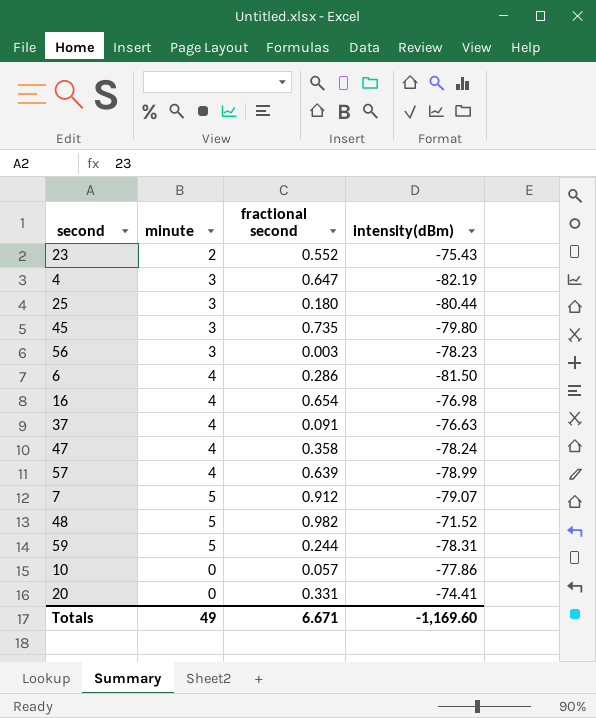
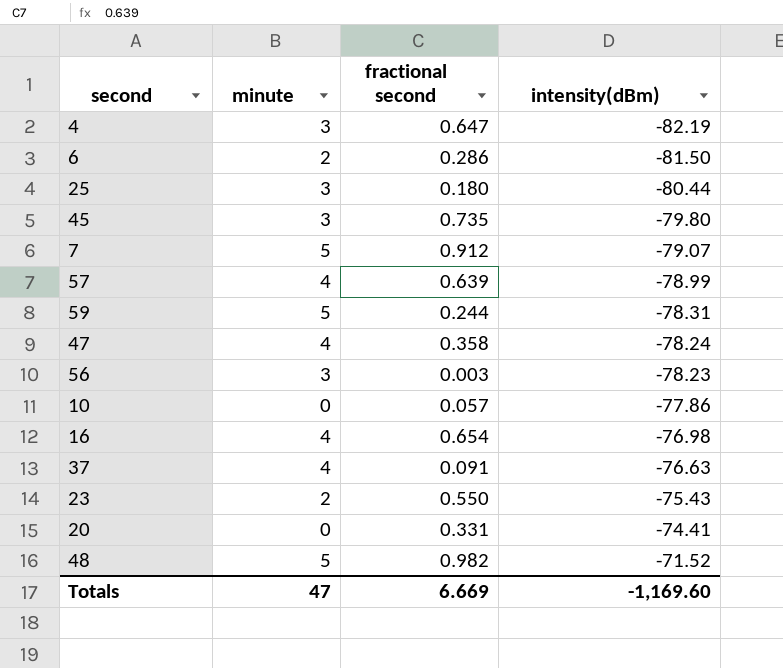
row order: none -> intensity(dBm) ascending
6 | minute: 4 -> 2
23 | fractional second: 0.552 -> 0.550
Totals | minute: 49 -> 47
Totals | fractional second: 6.671 -> 6.669

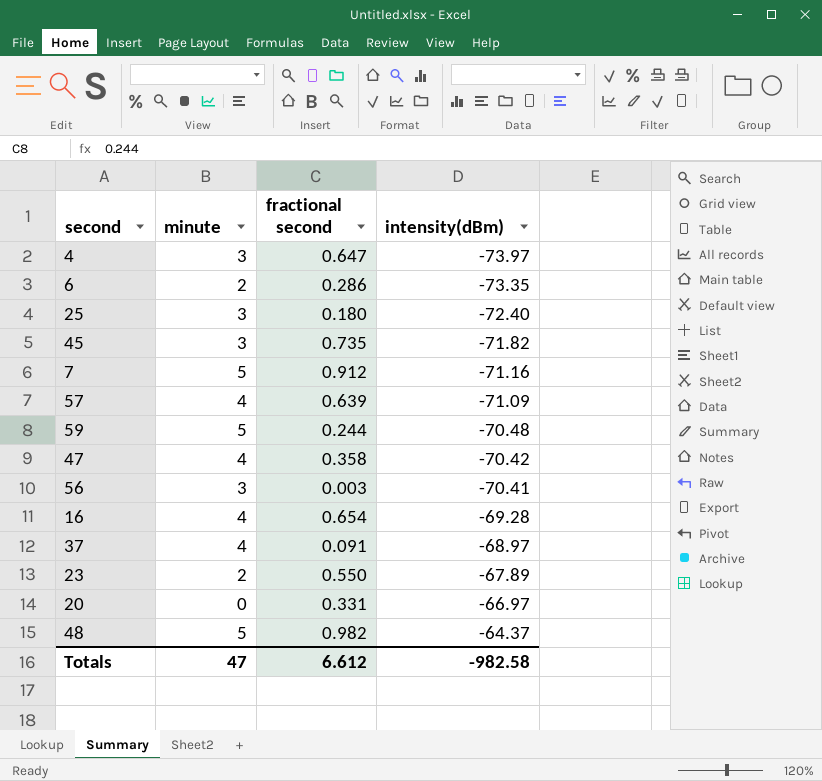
row 10: 0 | 0.057 | -77.86 -> none
4 | intensity(dBm): -82.19 -> -73.97
6 | intensity(dBm): -81.50 -> -73.35
25 | intensity(dBm): -80.44 -> -72.40
45 | intensity(dBm): -79.80 -> -71.82
7 | intensity(dBm): -79.07 -> -71.16
57 | intensity(dBm): -78.99 -> -71.09
59 | intensity(dBm): -78.31 -> -70.48
47 | intensity(dBm): -78.24 -> -70.42
56 | intensity(dBm): -78.23 -> -70.41
16 | intensity(dBm): -76.98 -> -69.28
37 | intensity(dBm): -76.63 -> -68.97
23 | intensity(dBm): -75.43 -> -67.89
20 | intensity(dBm): -74.41 -> -66.97
48 | intensity(dBm): -71.52 -> -64.37
Totals | fractional second: 6.669 -> 6.612
Totals | intensity(dBm): -1,169.60 -> -982.58

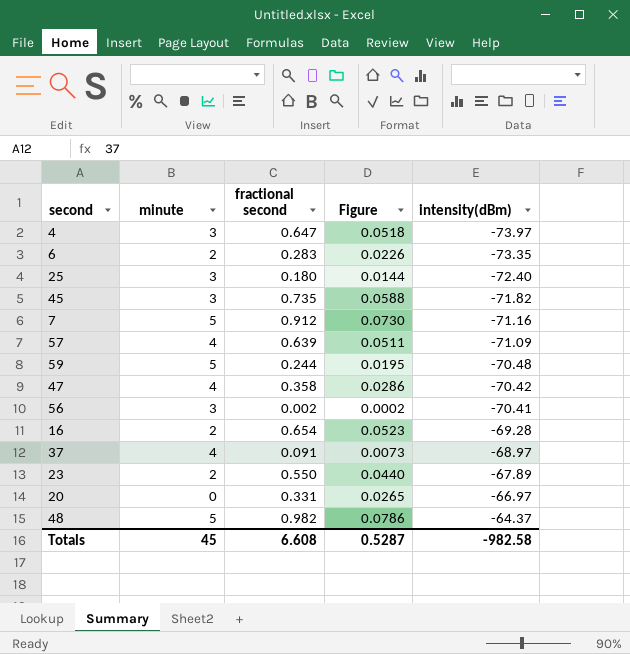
column Figure | formula: none -> [fractional second] * 0.08
6 | fractional second: 0.286 -> 0.283
56 | fractional second: 0.003 -> 0.002
16 | minute: 4 -> 2
Totals | minute: 47 -> 45
Totals | fractional second: 6.612 -> 6.608

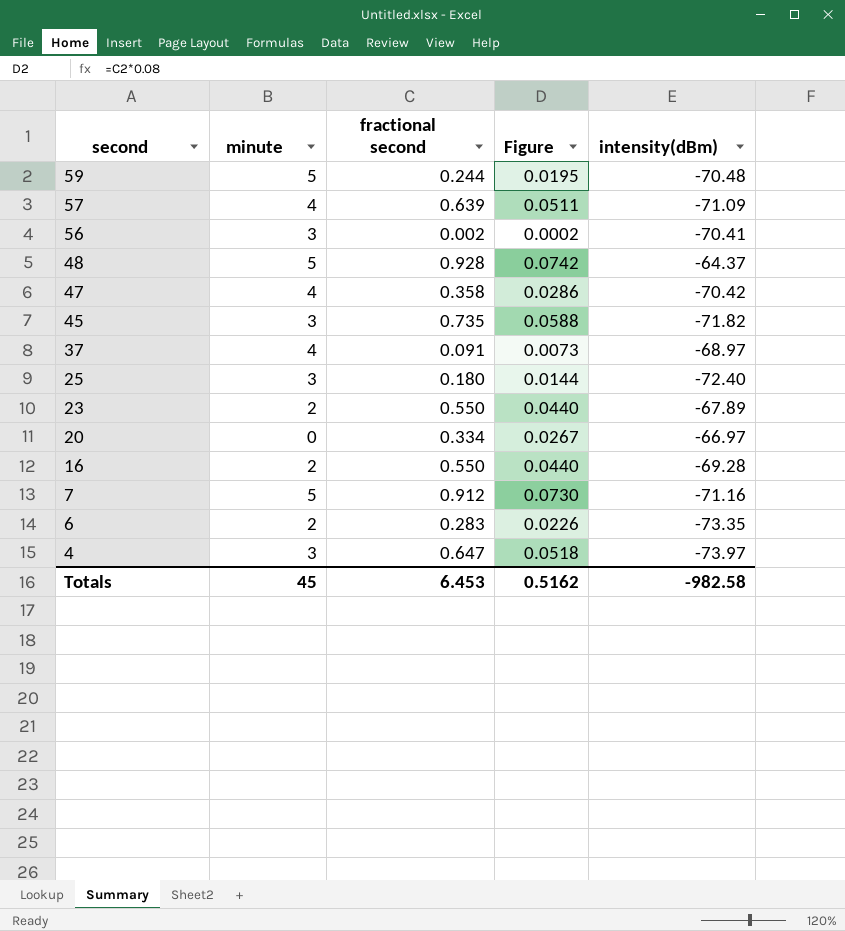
row order: intensity(dBm) ascending -> second descending
48 | fractional second: 0.982 -> 0.928
48 | Figure: 0.0786 -> 0.0742
20 | fractional second: 0.331 -> 0.334
20 | Figure: 0.0265 -> 0.0267
16 | fractional second: 0.654 -> 0.550
16 | Figure: 0.0523 -> 0.0440
Totals | fractional second: 6.608 -> 6.453
Totals | Figure: 0.5287 -> 0.5162

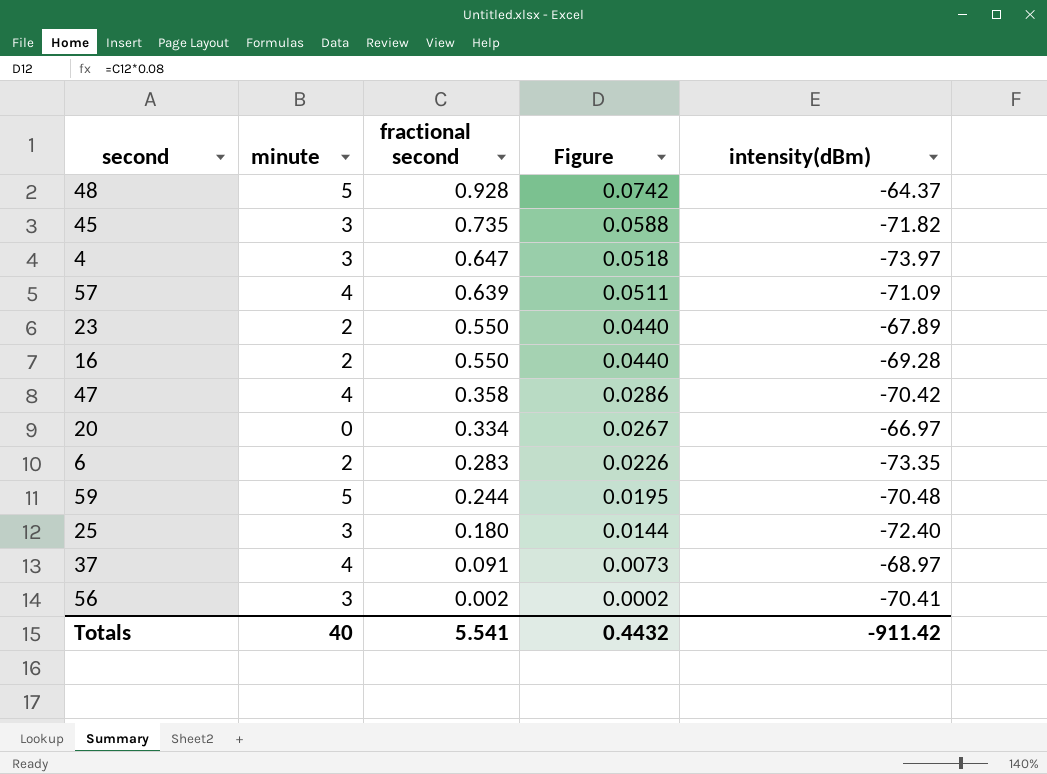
row order: second descending -> fractional second descending
row 7: 5 | 0.912 | 0.0730 | -71.16 -> none
Totals | minute: 45 -> 40
Totals | fractional second: 6.453 -> 5.541
Totals | Figure: 0.5162 -> 0.4432
Totals | intensity(dBm): -982.58 -> -911.42

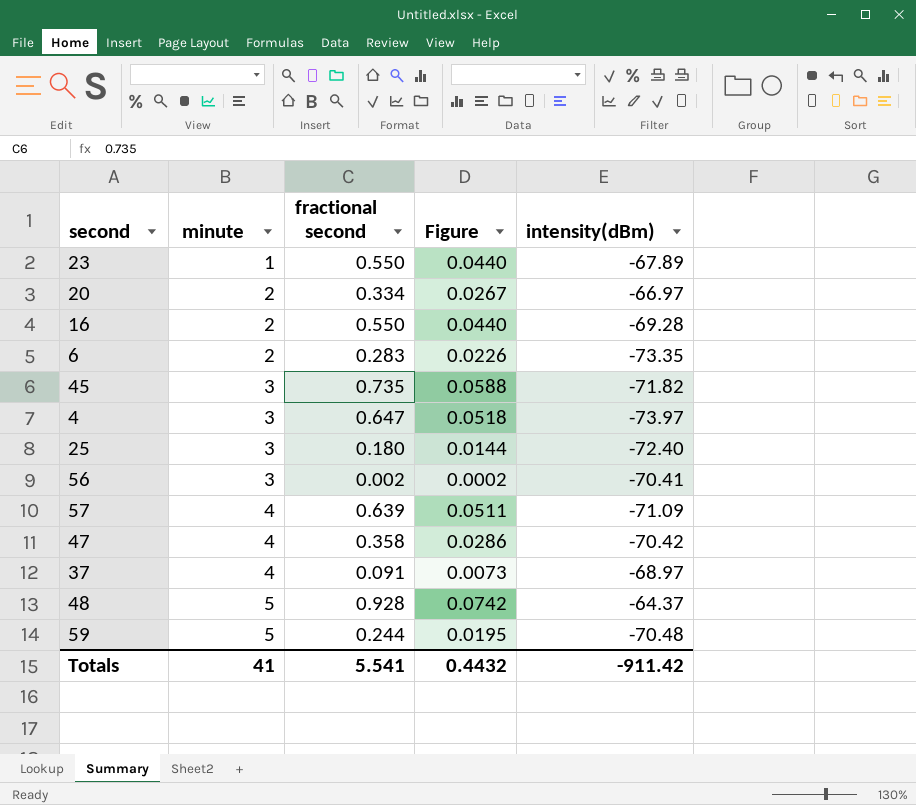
row order: fractional second descending -> minute ascending
23 | minute: 2 -> 1
20 | minute: 0 -> 2
Totals | minute: 40 -> 41

